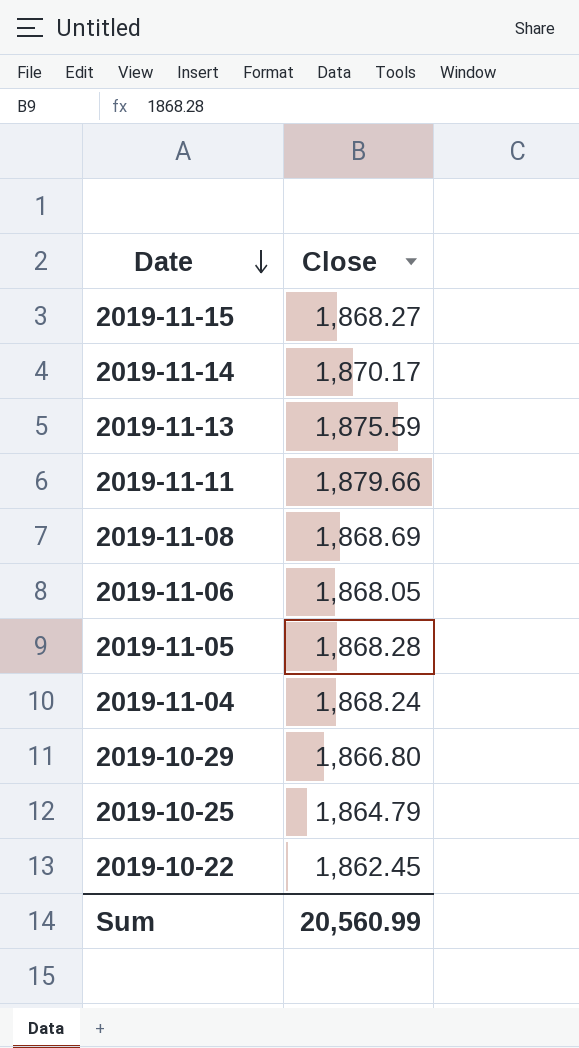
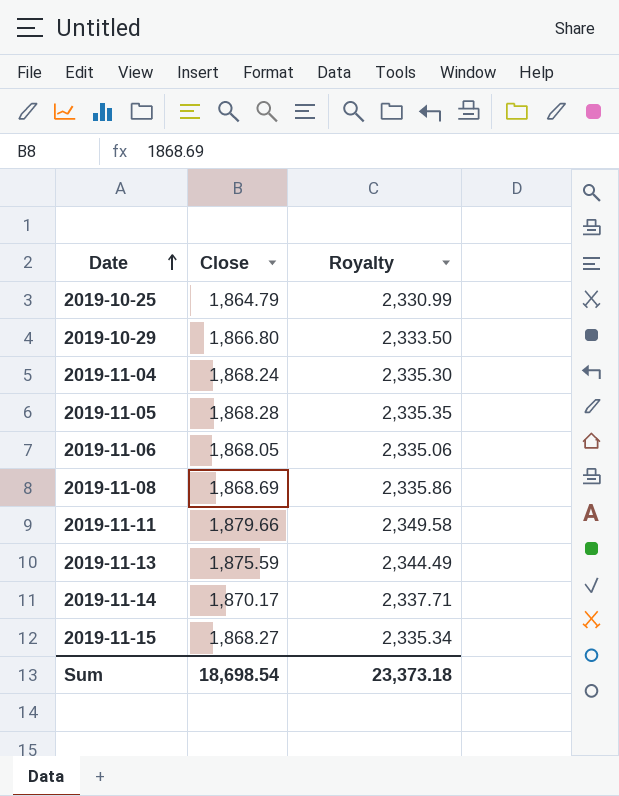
row order: Date descending -> Date ascending
column Royalty | formula: none -> [Close] * 1.25
row 2019-10-22: 1,862.45 -> none
Sum | Close: 20,560.99 -> 18,698.54

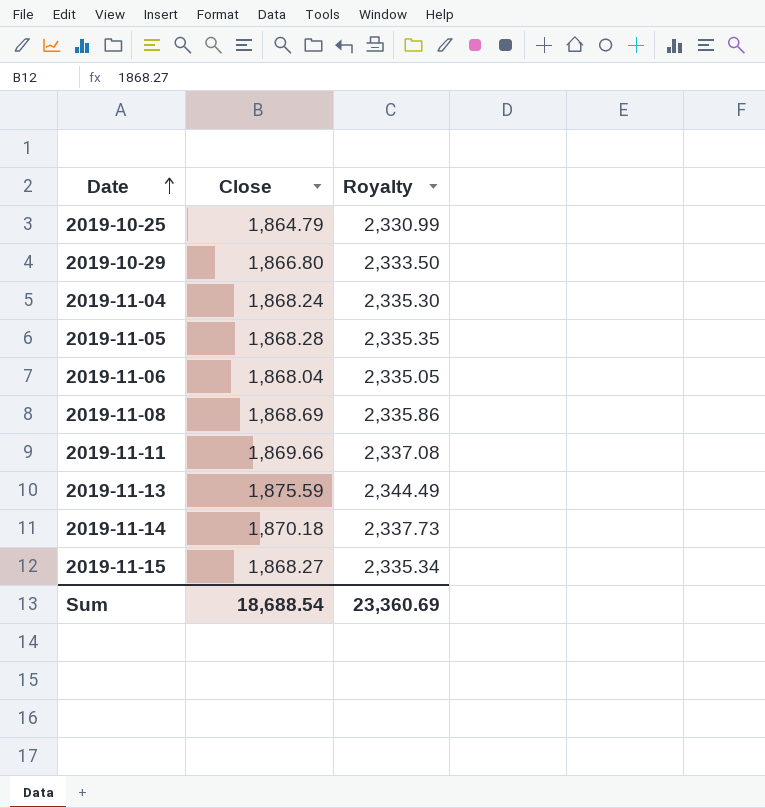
2019-11-06 | Close: 1,868.05 -> 1,868.04
2019-11-06 | Royalty: 2,335.06 -> 2,335.05
2019-11-11 | Close: 1,879.66 -> 1,869.66
2019-11-11 | Royalty: 2,349.58 -> 2,337.08
2019-11-14 | Close: 1,870.17 -> 1,870.18
2019-11-14 | Royalty: 2,337.71 -> 2,337.73
Sum | Close: 18,698.54 -> 18,688.54
Sum | Royalty: 23,373.18 -> 23,360.69

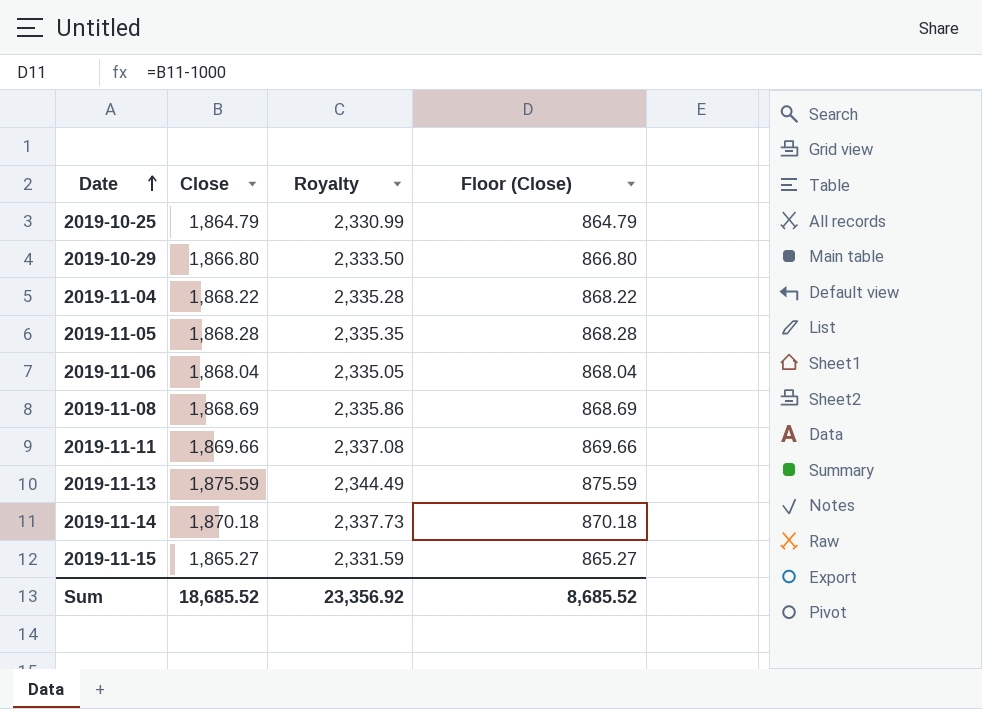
column Floor (Close) | formula: none -> [Close] - 1000
2019-11-04 | Close: 1,868.24 -> 1,868.22
2019-11-04 | Royalty: 2,335.30 -> 2,335.28
2019-11-15 | Close: 1,868.27 -> 1,865.27
2019-11-15 | Royalty: 2,335.34 -> 2,331.59
Sum | Close: 18,688.54 -> 18,685.52
Sum | Royalty: 23,360.69 -> 23,356.92

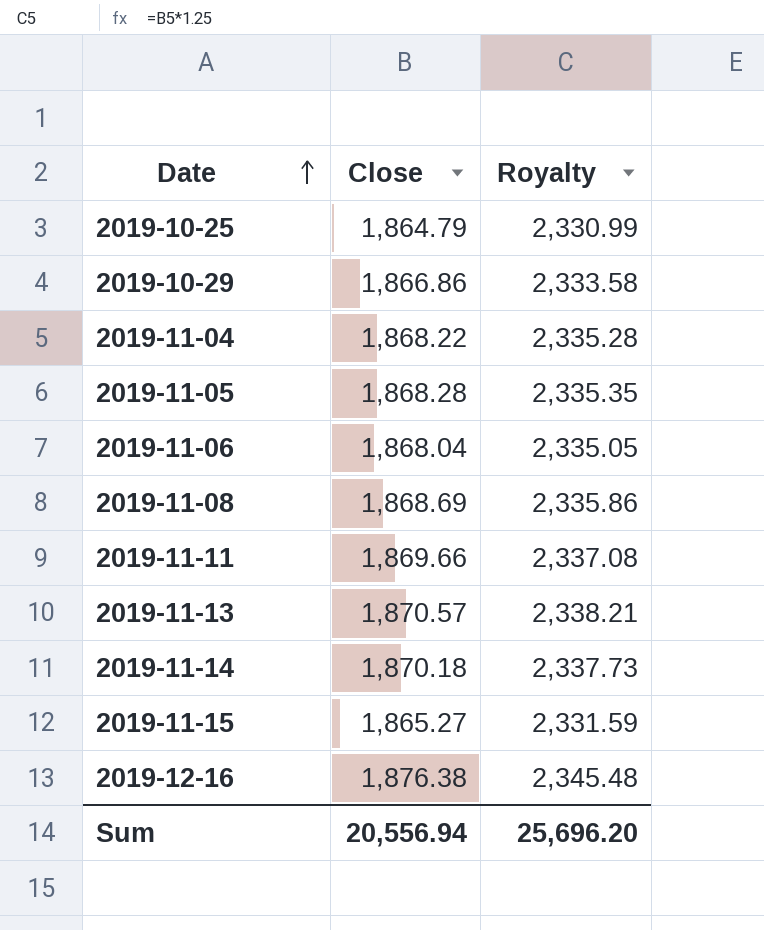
column Floor (Close) | formula: [Close] - 1000 -> none
2019-10-29 | Close: 1,866.80 -> 1,866.86
2019-10-29 | Royalty: 2,333.50 -> 2,333.58
2019-11-13 | Close: 1,875.59 -> 1,870.57
2019-11-13 | Royalty: 2,344.49 -> 2,338.21
row 2019-12-16: none -> 1,876.38 | 2,345.48
Sum | Close: 18,685.52 -> 20,556.94
Sum | Royalty: 23,356.92 -> 25,696.20

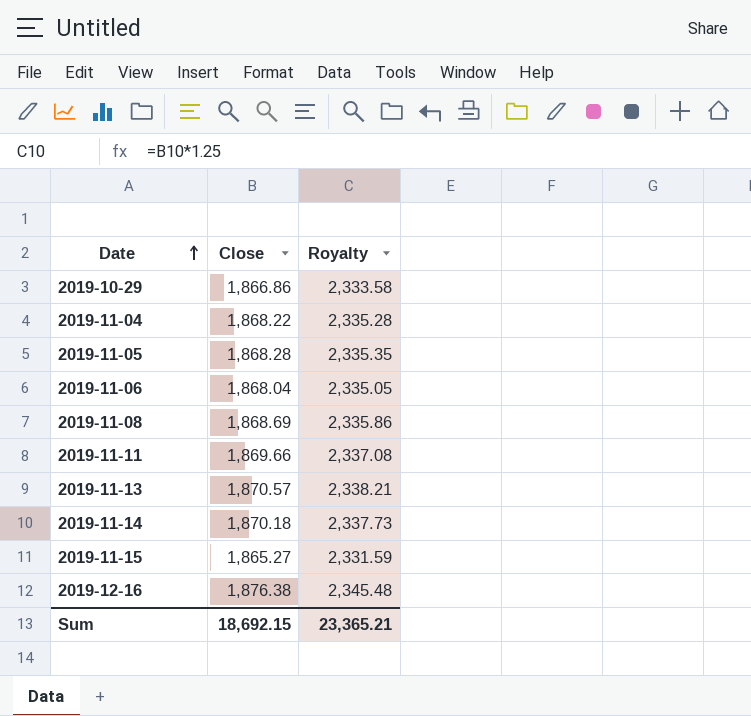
row 2019-10-25: 1,864.79 | 2,330.99 -> none
Sum | Close: 20,556.94 -> 18,692.15
Sum | Royalty: 25,696.20 -> 23,365.21

